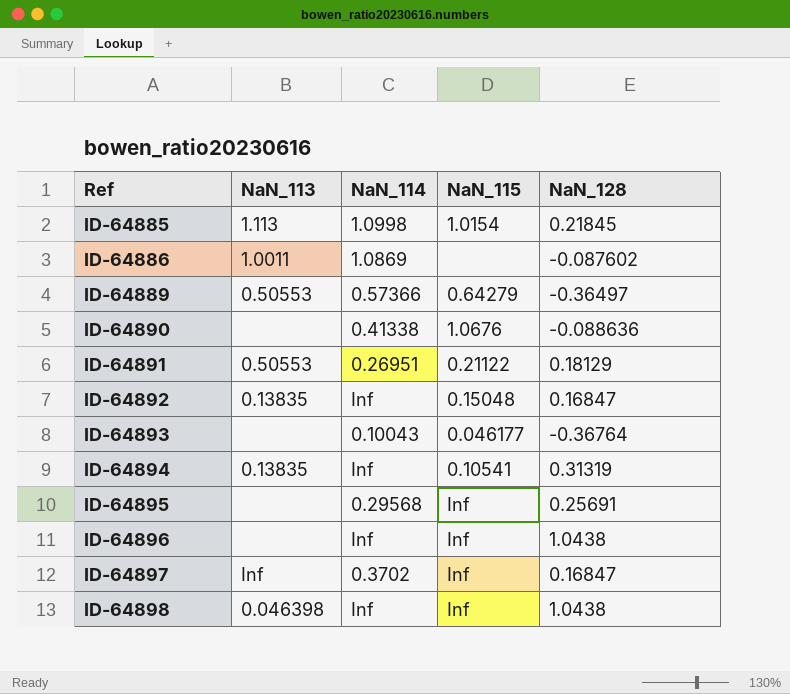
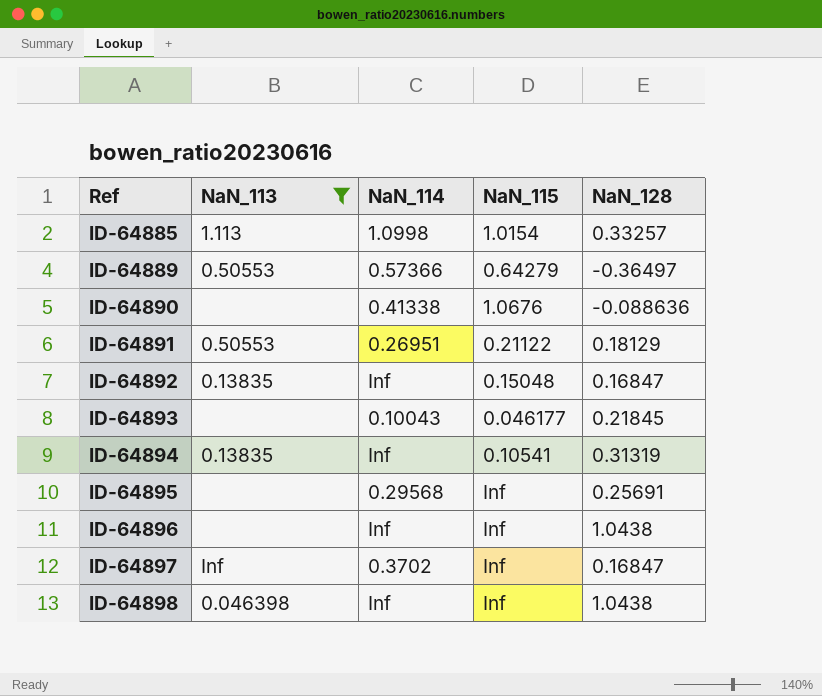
filter: none -> NaN_113 != 1.0011
ID-64885 | NaN_128: 0.21845 -> 0.33257
ID-64893 | NaN_128: -0.36764 -> 0.21845

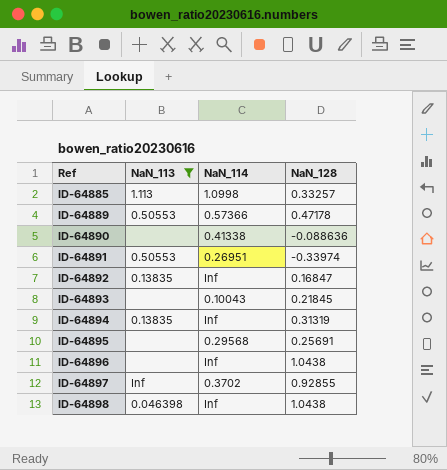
column NaN_115 | position: 4 -> none
ID-64889 | NaN_128: -0.36497 -> 0.47178
ID-64891 | NaN_128: 0.18129 -> -0.33974
ID-64897 | NaN_128: 0.16847 -> 0.92855

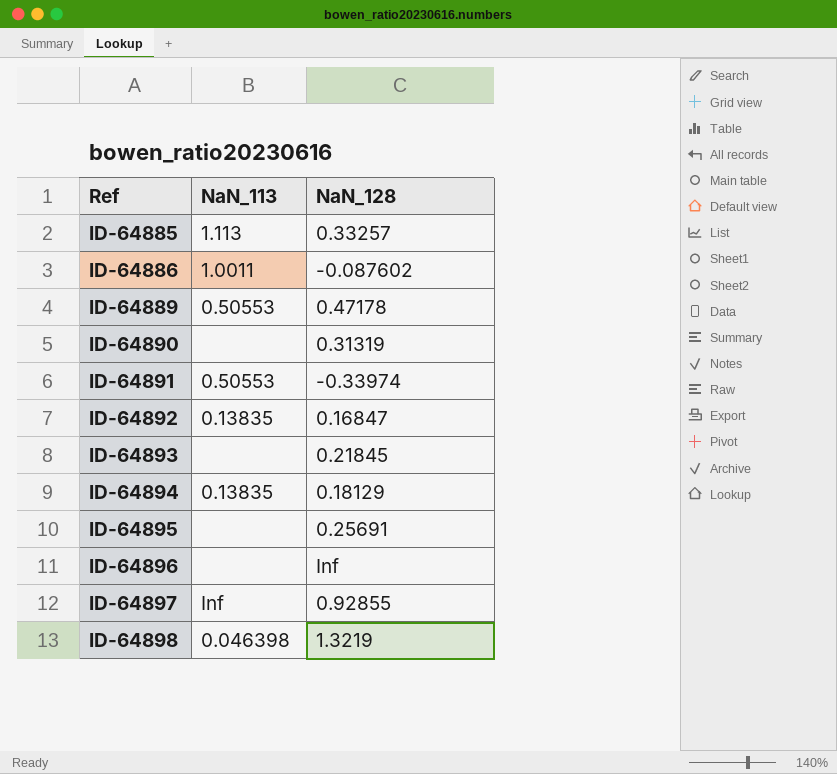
filter: NaN_113 != 1.0011 -> none
column NaN_114 | position: 3 -> none
ID-64890 | NaN_128: -0.088636 -> 0.31319
ID-64894 | NaN_128: 0.31319 -> 0.18129
ID-64896 | NaN_128: 1.0438 -> Inf
ID-64898 | NaN_128: 1.0438 -> 1.3219

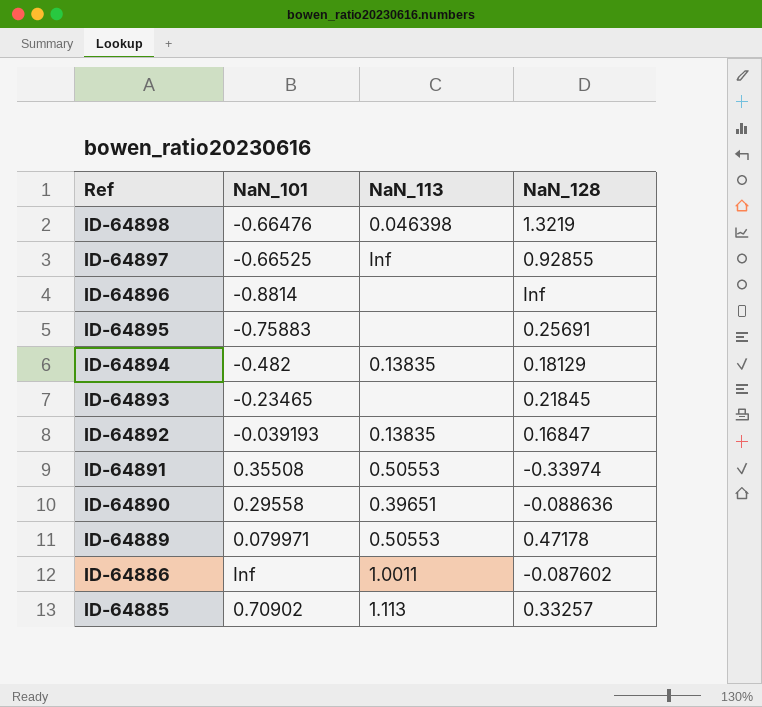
row order: Ref ascending -> Ref descending
column NaN_101 | position: none -> 2
ID-64890 | NaN_113: none -> 0.39651
ID-64890 | NaN_128: 0.31319 -> -0.088636

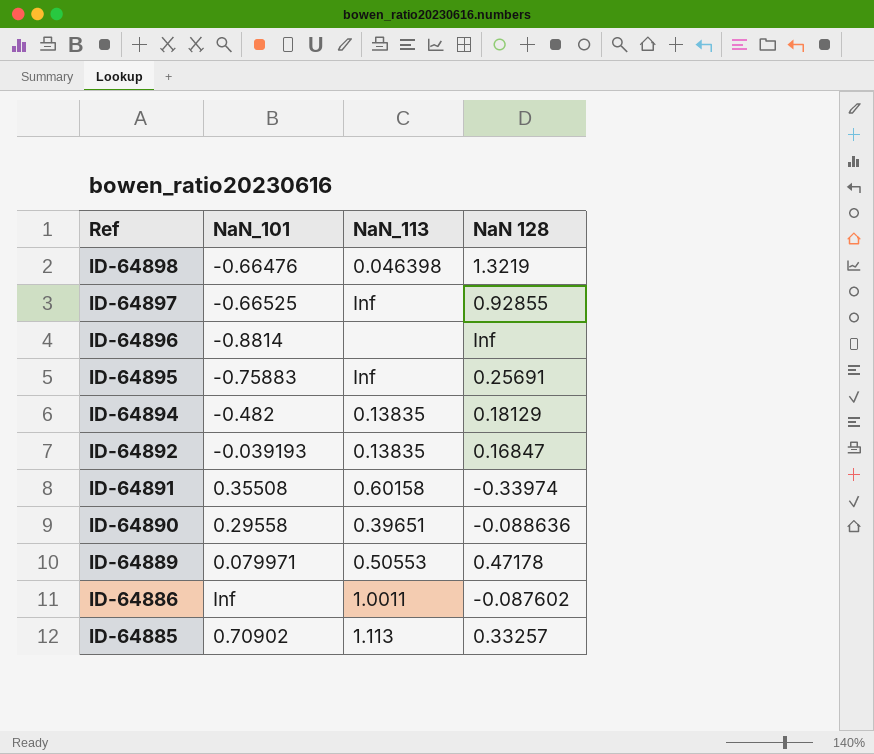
column name: NaN_128 -> NaN 128
row ID-64893: -0.23465 | none | 0.21845 -> none
ID-64895 | NaN_113: none -> Inf
ID-64891 | NaN_113: 0.50553 -> 0.60158

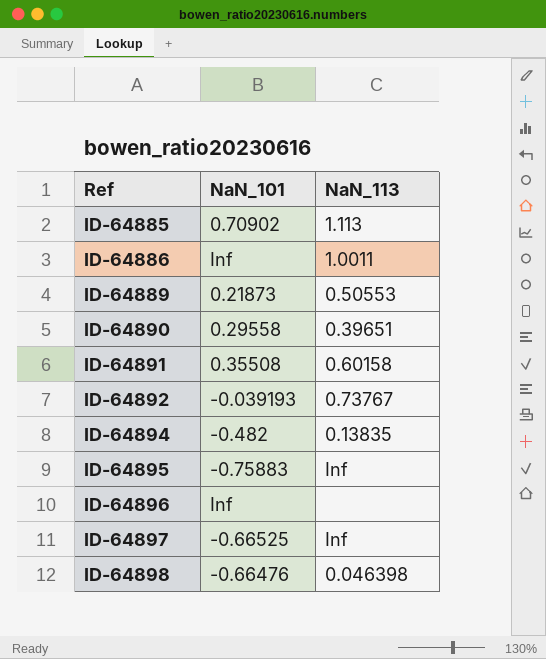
row order: Ref descending -> Ref ascending
column NaN 128 | position: 4 -> none
ID-64889 | NaN_101: 0.079971 -> 0.21873
ID-64892 | NaN_113: 0.13835 -> 0.73767
ID-64896 | NaN_101: -0.8814 -> Inf

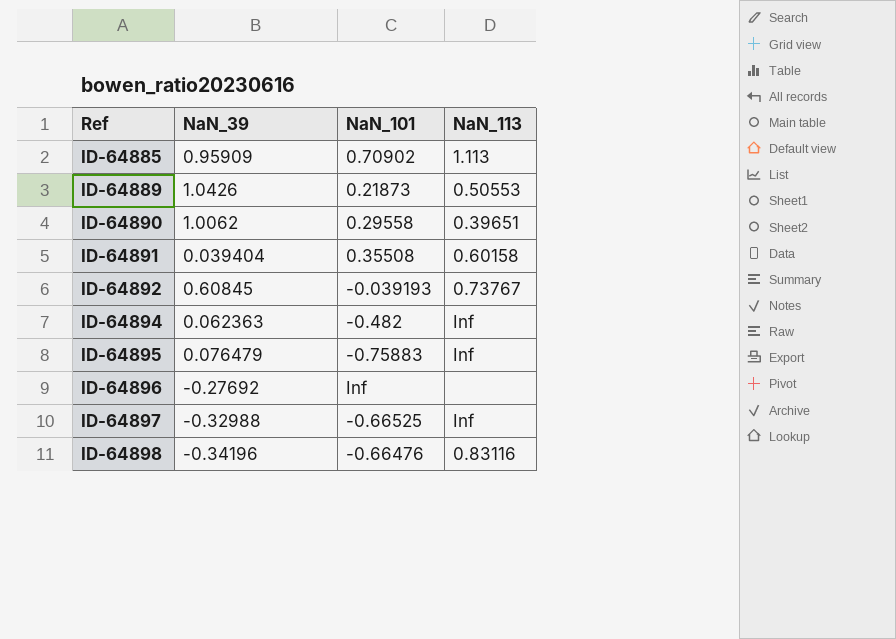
column NaN_39 | position: none -> 2
row ID-64886: Inf | 1.0011 -> none
ID-64894 | NaN_113: 0.13835 -> Inf
ID-64898 | NaN_113: 0.046398 -> 0.83116

